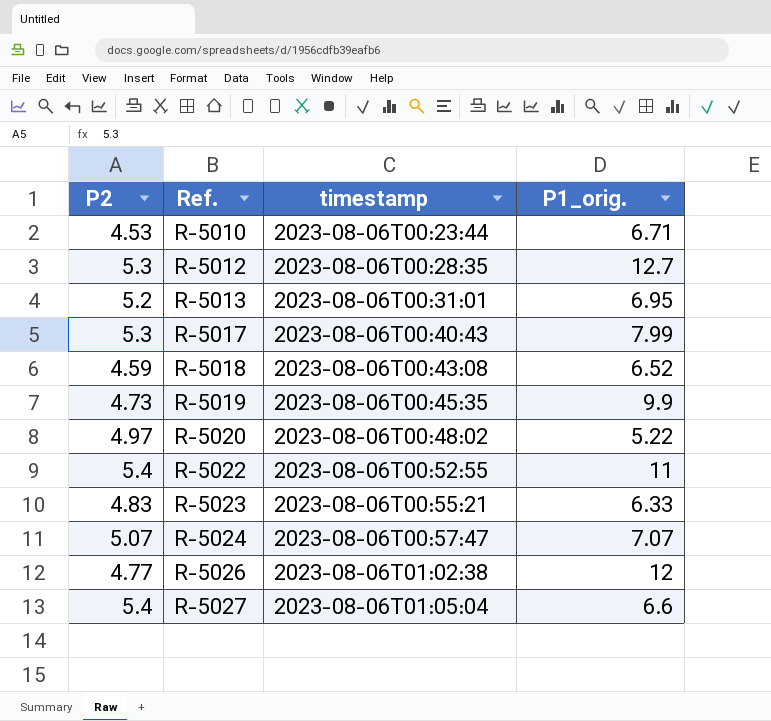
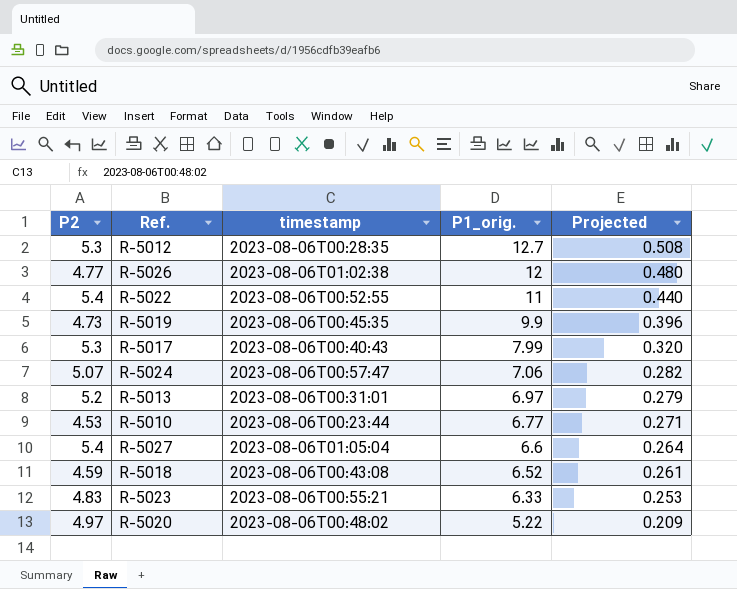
row order: Ref. ascending -> P1_orig. descending
column Projected | formula: none -> [P1_orig.] * 0.04
R-5024 | P1_orig.: 7.07 -> 7.06
R-5013 | P1_orig.: 6.95 -> 6.97
R-5010 | P1_orig.: 6.71 -> 6.77

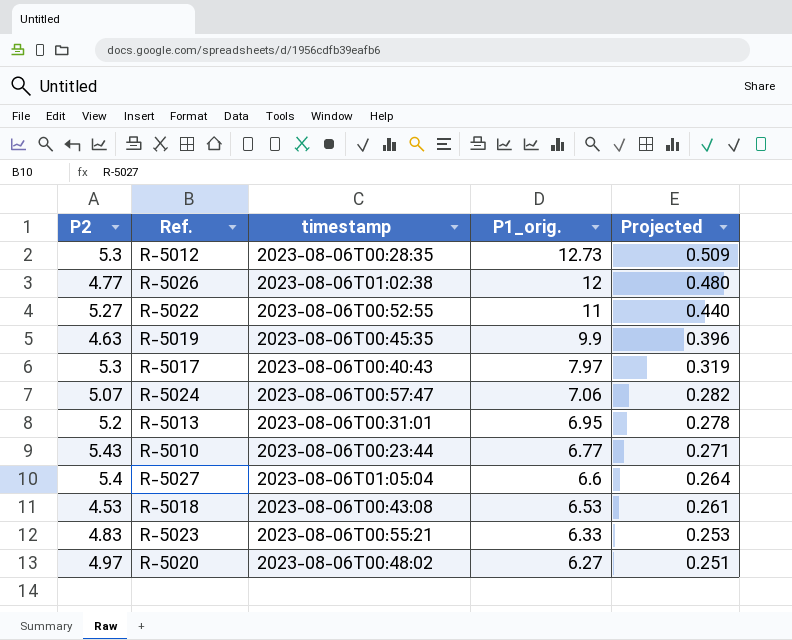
R-5012 | P1_orig.: 12.7 -> 12.73
R-5012 | Projected: 0.508 -> 0.509
R-5022 | P2: 5.4 -> 5.27
R-5019 | P2: 4.73 -> 4.63
R-5017 | P1_orig.: 7.99 -> 7.97
R-5017 | Projected: 0.320 -> 0.319
R-5013 | P1_orig.: 6.97 -> 6.95
R-5013 | Projected: 0.279 -> 0.278
R-5010 | P2: 4.53 -> 5.43
R-5018 | P2: 4.59 -> 4.53
R-5018 | P1_orig.: 6.52 -> 6.53
R-5020 | P1_orig.: 5.22 -> 6.27
R-5020 | Projected: 0.209 -> 0.251

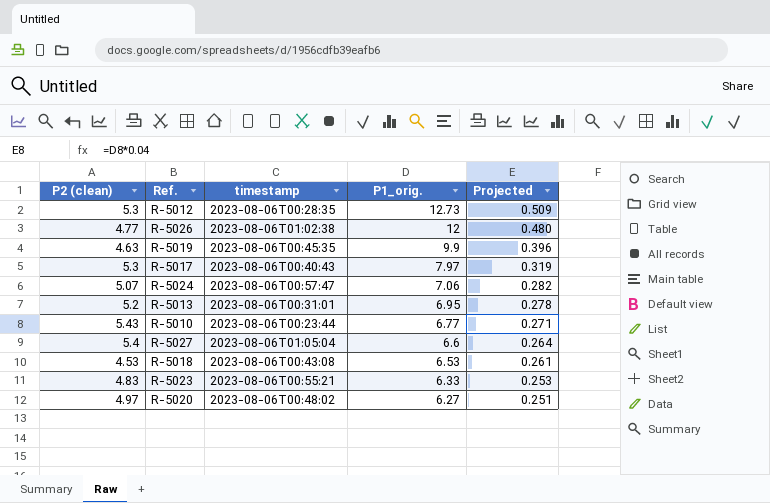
column name: P2 -> P2 (clean)
row R-5022: 5.27 | 2023-08-06T00:52:55 | 11 | 0.440 -> none

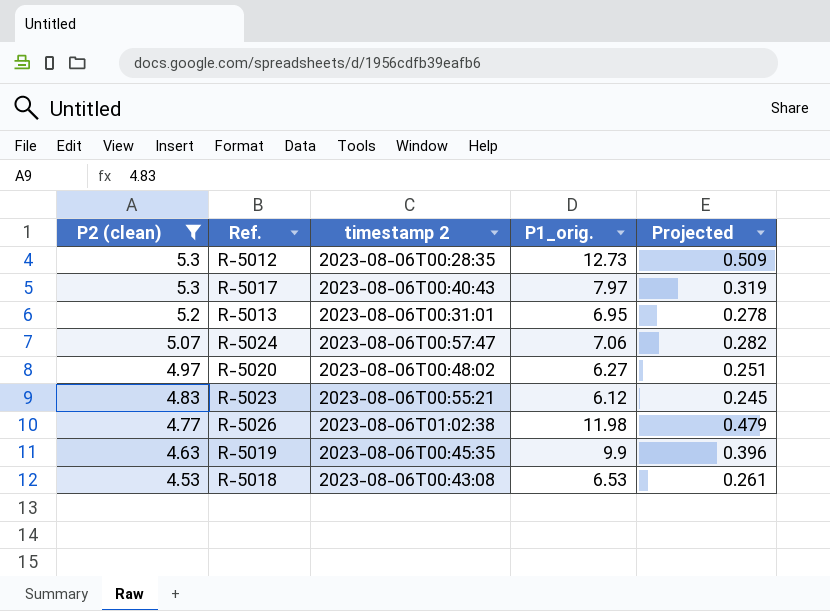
filter: none -> P2 (clean) <= 5.3
row order: P1_orig. descending -> P2 (clean) descending
column name: timestamp -> timestamp 2
R-5023 | P1_orig.: 6.33 -> 6.12
R-5023 | Projected: 0.253 -> 0.245
R-5026 | P1_orig.: 12 -> 11.98
R-5026 | Projected: 0.480 -> 0.479

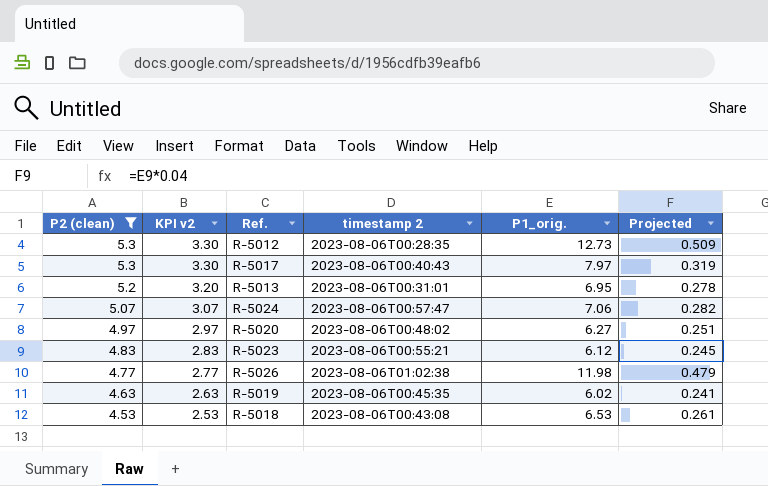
column KPI v2 | formula: none -> [P2 (clean)] - 2
R-5019 | P1_orig.: 9.9 -> 6.02
R-5019 | Projected: 0.396 -> 0.241

